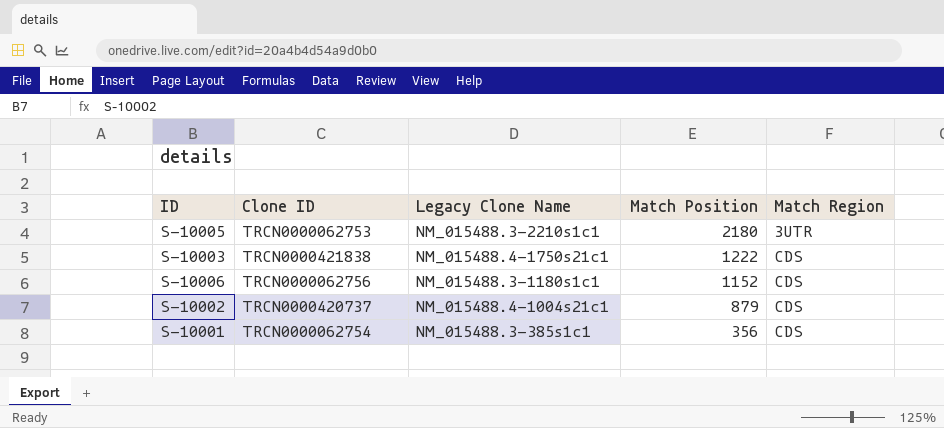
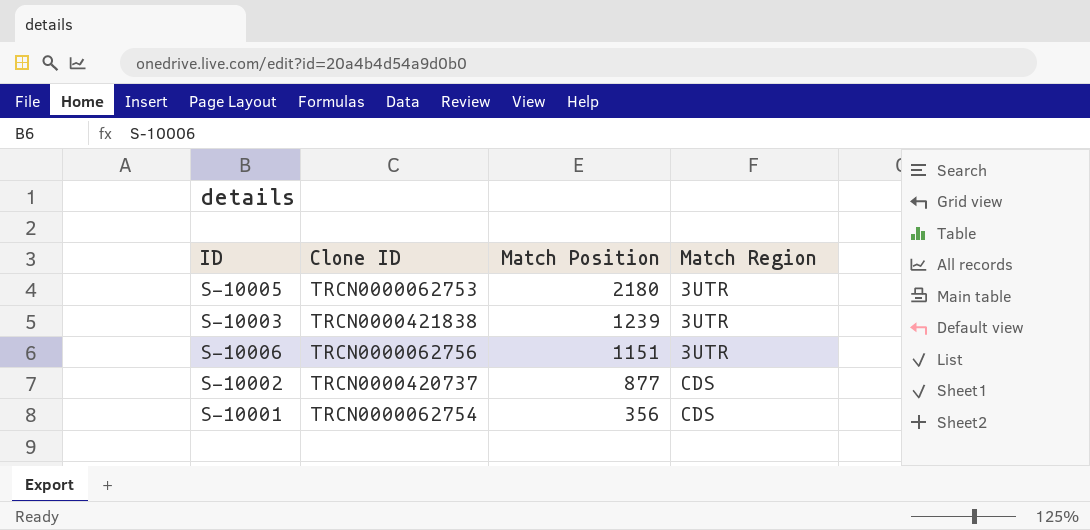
column Legacy Clone Name | position: 3 -> none
S-10003 | Match Position: 1222 -> 1239
S-10003 | Match Region: CDS -> 3UTR
S-10006 | Match Position: 1152 -> 1151
S-10006 | Match Region: CDS -> 3UTR
S-10002 | Match Position: 879 -> 877

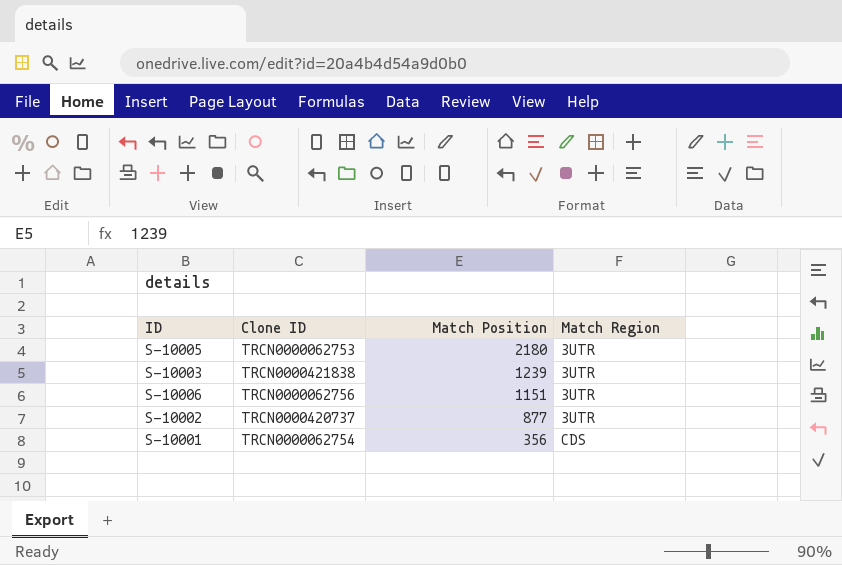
S-10002 | Match Region: CDS -> 3UTR

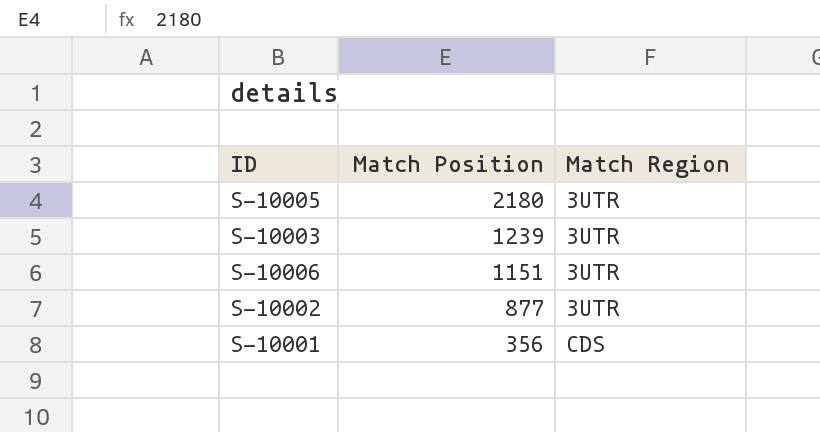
column Clone ID | position: 2 -> none

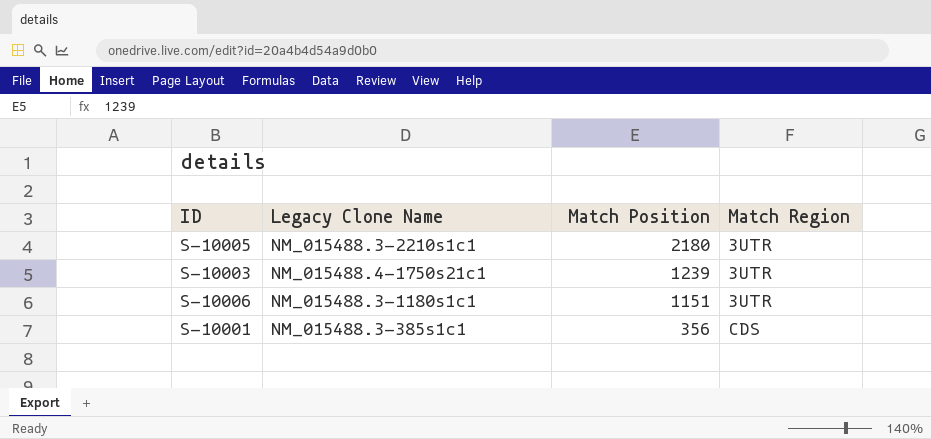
column Legacy Clone Name | position: none -> 2
row S-10002: 877 | 3UTR -> none

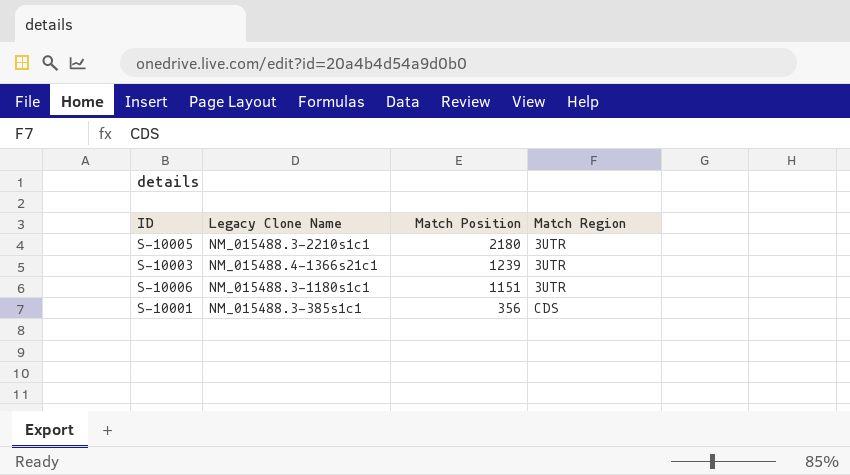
S-10003 | Legacy Clone Name: NM_015488.4-1750s21c1 -> NM_015488.4-1366s21c1

